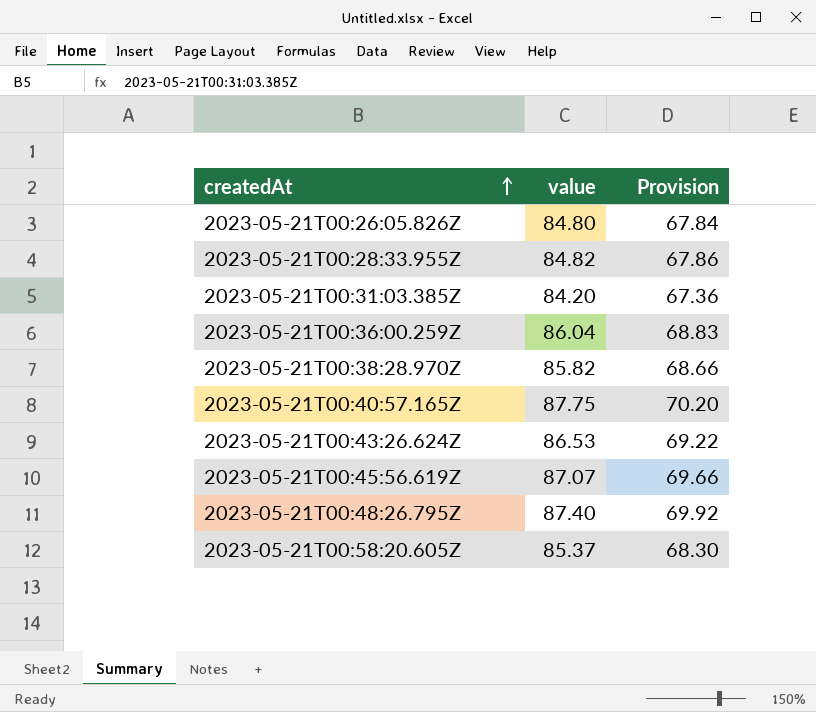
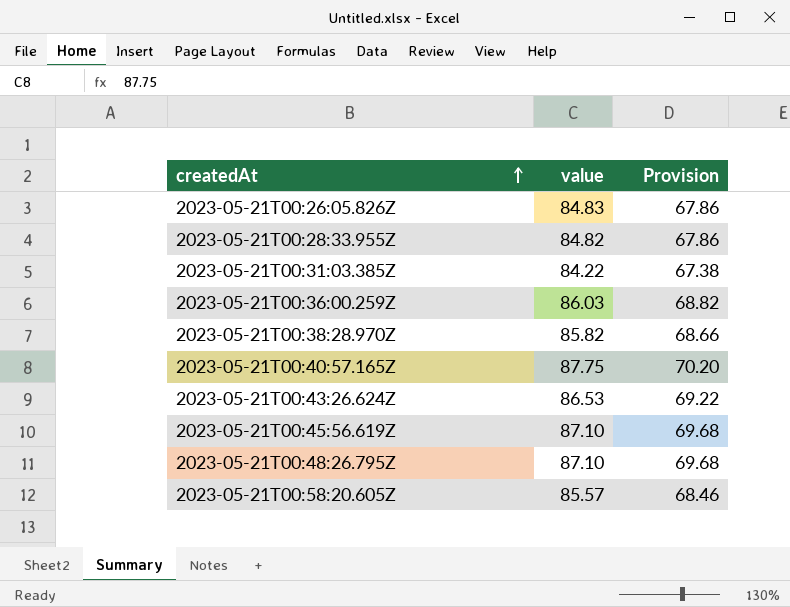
2023-05-21T00:26:05.826Z | value: 84.80 -> 84.83
2023-05-21T00:26:05.826Z | Provision: 67.84 -> 67.86
2023-05-21T00:31:03.385Z | value: 84.20 -> 84.22
2023-05-21T00:31:03.385Z | Provision: 67.36 -> 67.38
2023-05-21T00:36:00.259Z | value: 86.04 -> 86.03
2023-05-21T00:36:00.259Z | Provision: 68.83 -> 68.82
2023-05-21T00:45:56.619Z | value: 87.07 -> 87.10
2023-05-21T00:45:56.619Z | Provision: 69.66 -> 69.68
2023-05-21T00:48:26.795Z | value: 87.40 -> 87.10
2023-05-21T00:48:26.795Z | Provision: 69.92 -> 69.68
2023-05-21T00:58:20.605Z | value: 85.37 -> 85.57
2023-05-21T00:58:20.605Z | Provision: 68.30 -> 68.46

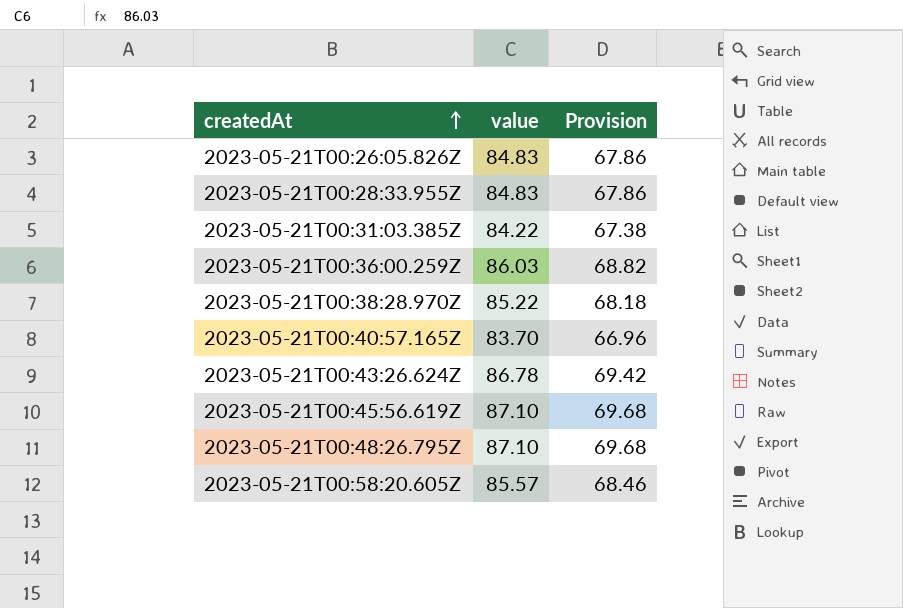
2023-05-21T00:28:33.955Z | value: 84.82 -> 84.83
2023-05-21T00:38:28.970Z | value: 85.82 -> 85.22
2023-05-21T00:38:28.970Z | Provision: 68.66 -> 68.18
2023-05-21T00:40:57.165Z | value: 87.75 -> 83.70
2023-05-21T00:40:57.165Z | Provision: 70.20 -> 66.96
2023-05-21T00:43:26.624Z | value: 86.53 -> 86.78
2023-05-21T00:43:26.624Z | Provision: 69.22 -> 69.42

